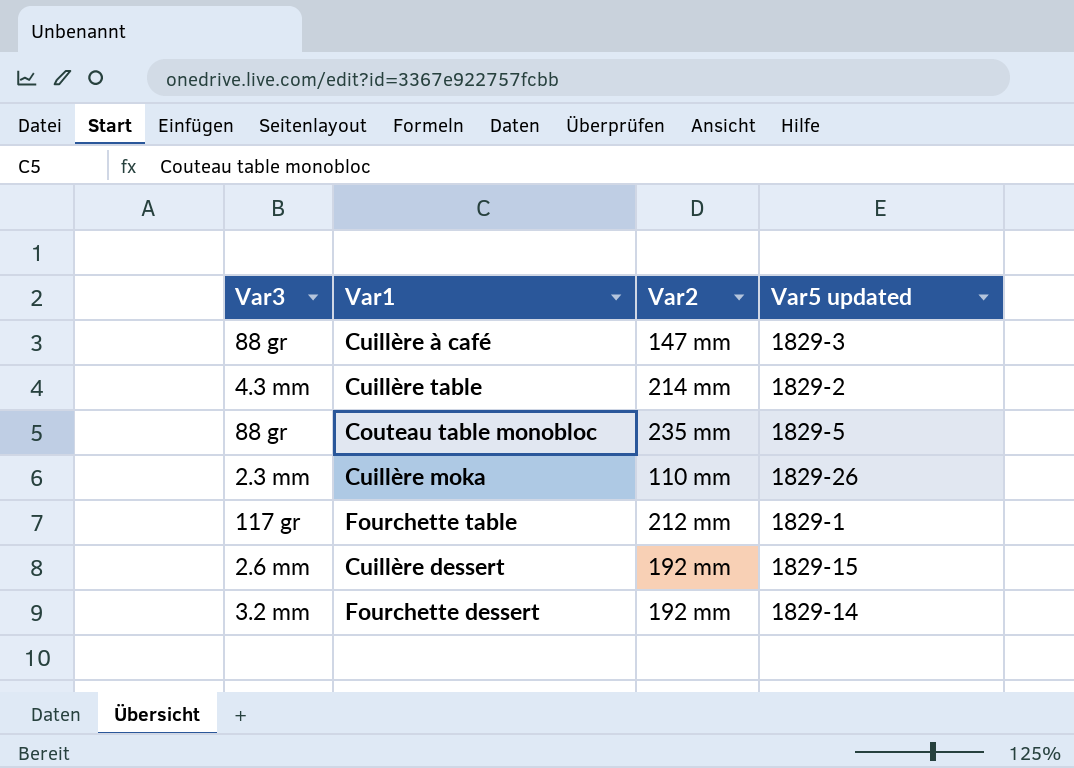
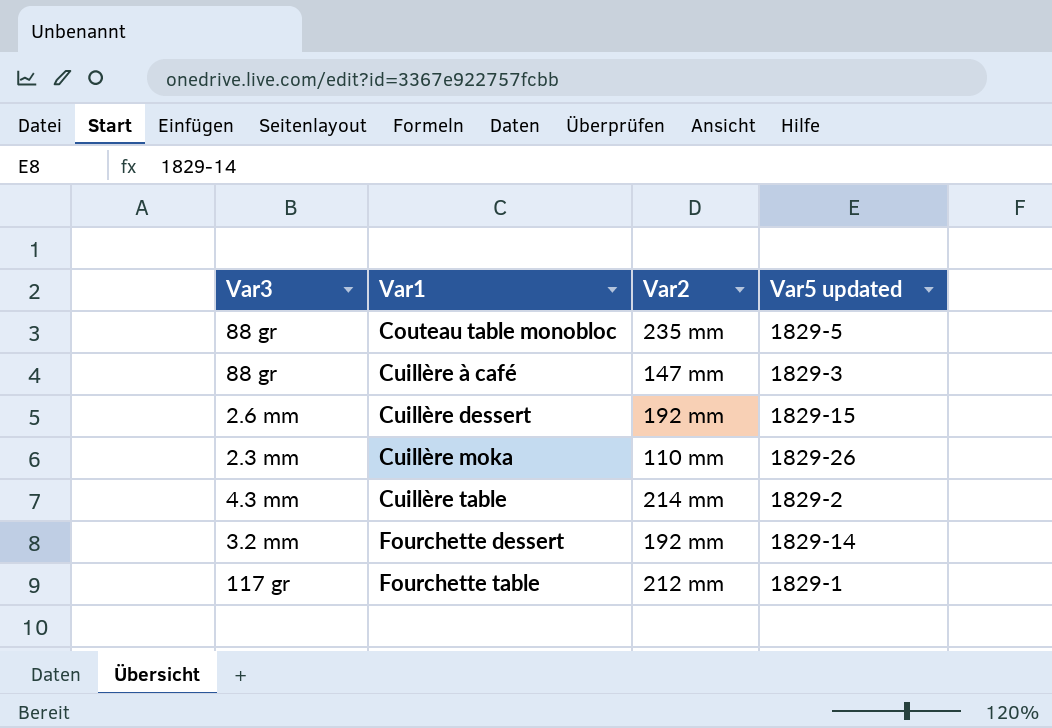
row order: none -> Var1 ascending

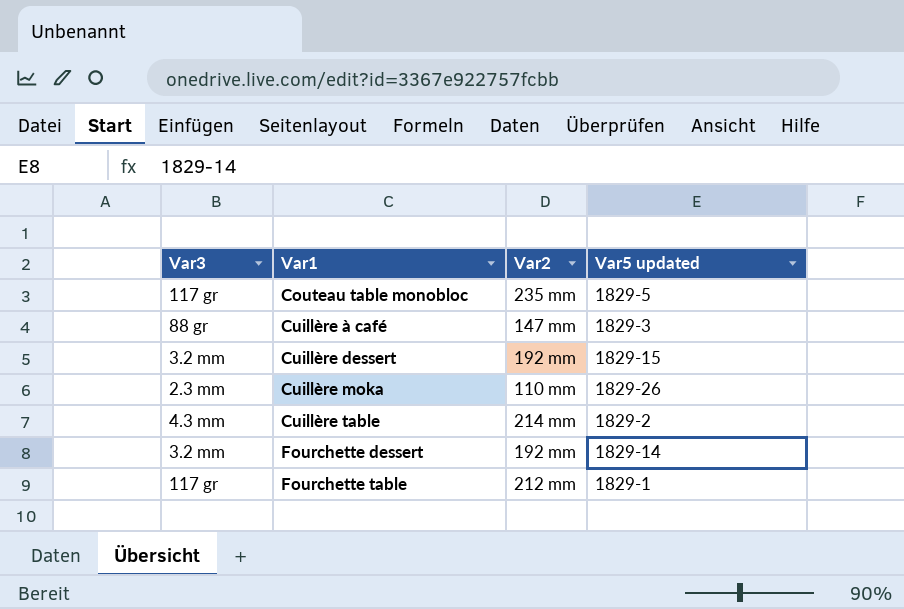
Couteau table monobloc | Var3: 88 gr -> 117 gr
Cuillère dessert | Var3: 2.6 mm -> 3.2 mm

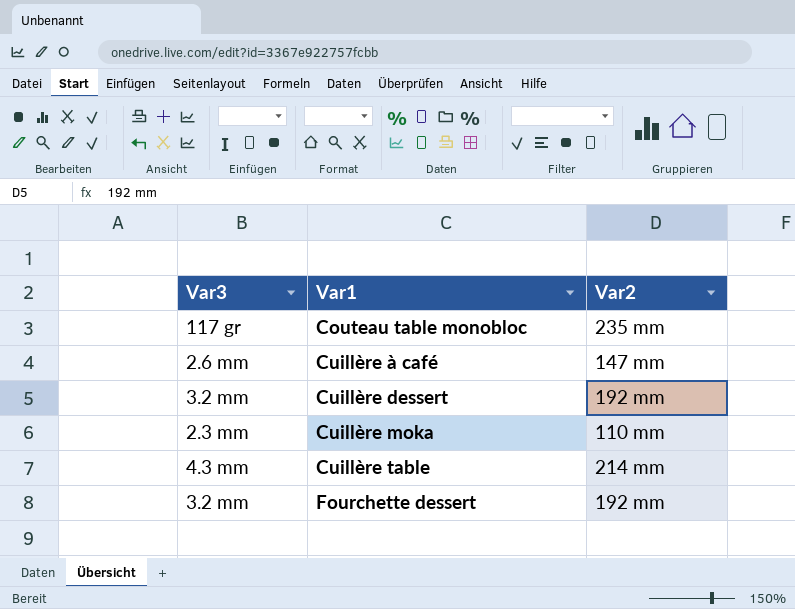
column Var5 updated | position: 4 -> none
row Fourchette table: 117 gr | 212 mm | 1829-1 -> none
Cuillère à café | Var3: 88 gr -> 2.6 mm

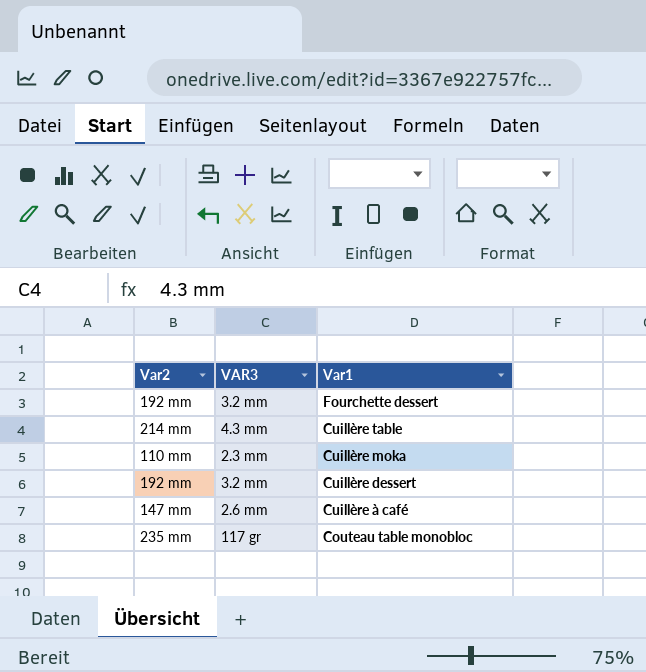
row order: Var1 ascending -> Var1 descending
column Var2 | position: 3 -> 1
column name: Var3 -> VAR3

